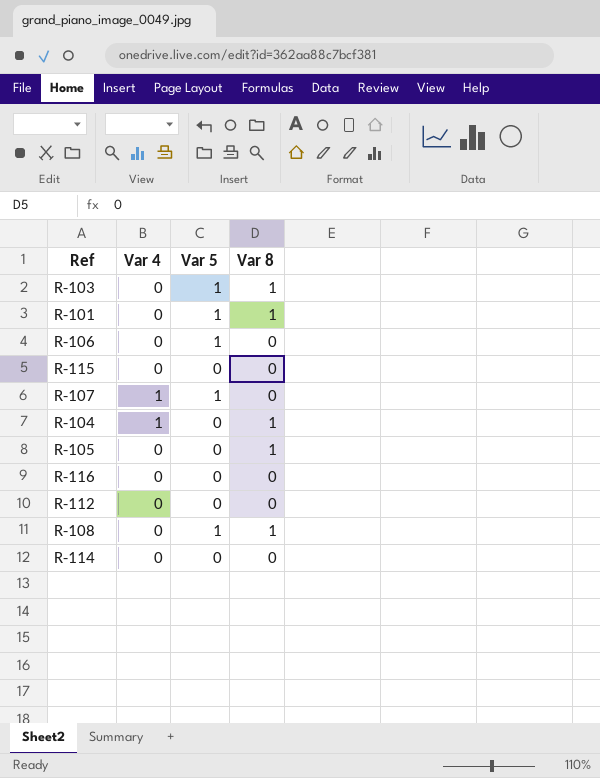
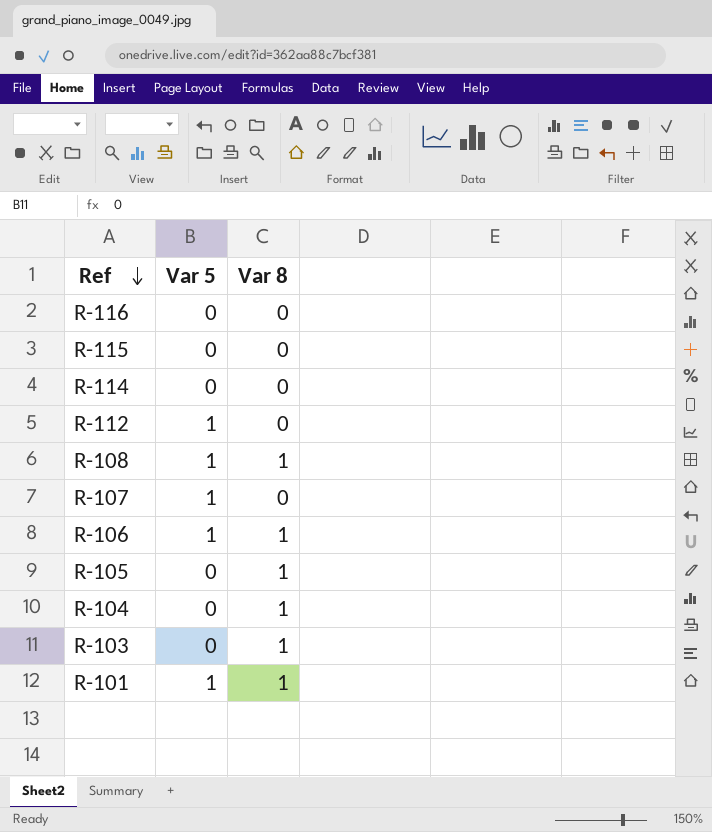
row order: none -> Ref descending
column Var 4 | position: 2 -> none
R-112 | Var 5: 0 -> 1
R-106 | Var 8: 0 -> 1
R-103 | Var 5: 1 -> 0

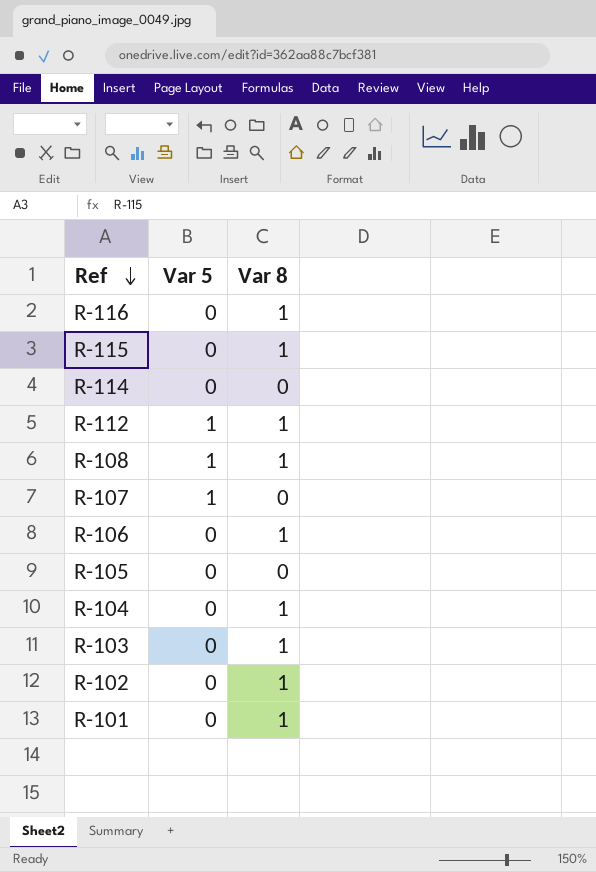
R-116 | Var 8: 0 -> 1
R-115 | Var 8: 0 -> 1
R-112 | Var 8: 0 -> 1
R-106 | Var 5: 1 -> 0
R-105 | Var 8: 1 -> 0
row R-102: none -> 0 | 1
R-101 | Var 5: 1 -> 0

